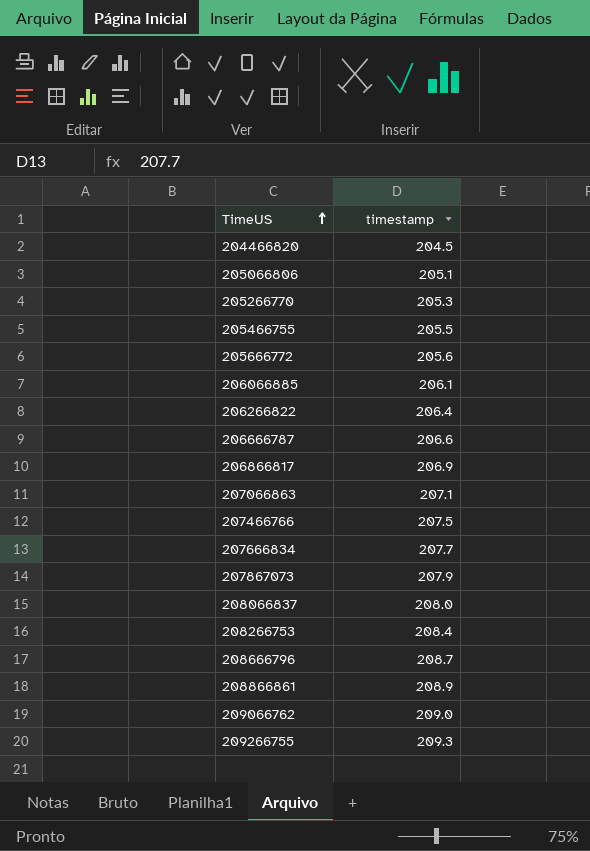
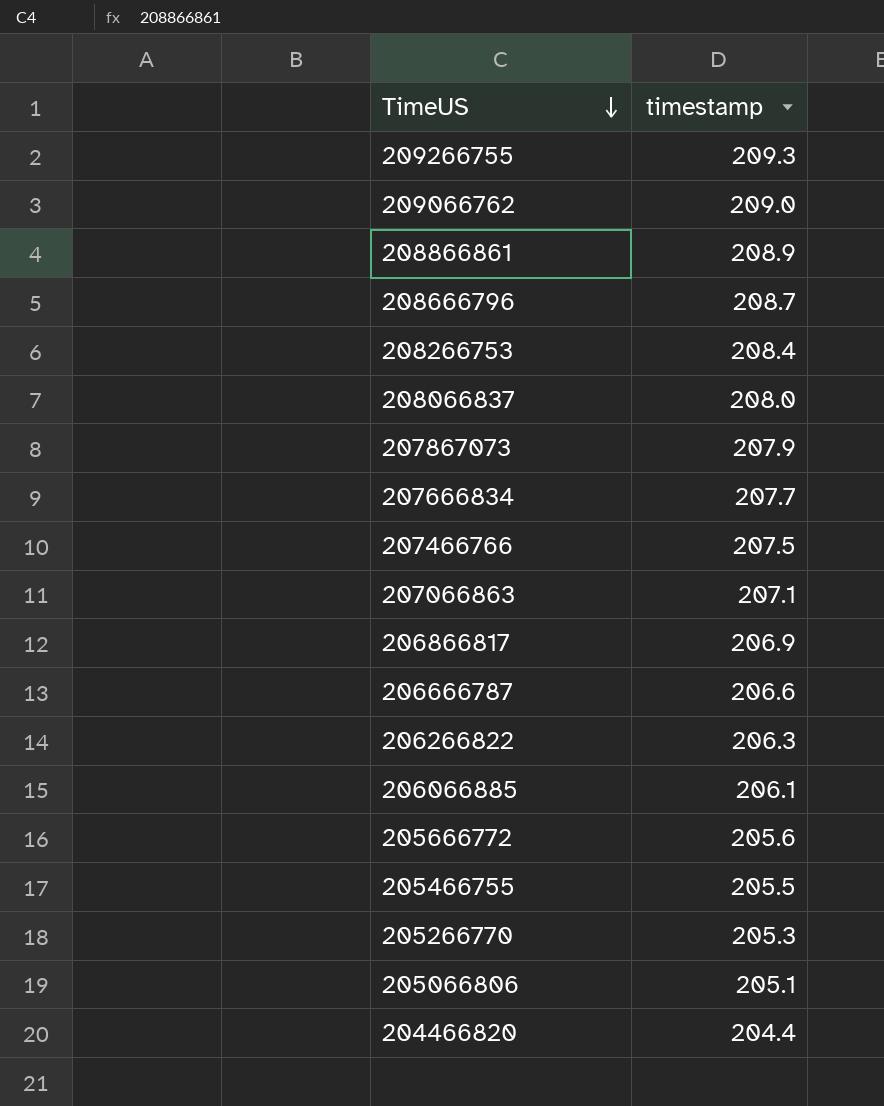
row order: TimeUS ascending -> TimeUS descending
206266822 | timestamp: 206.4 -> 206.3
204466820 | timestamp: 204.5 -> 204.4

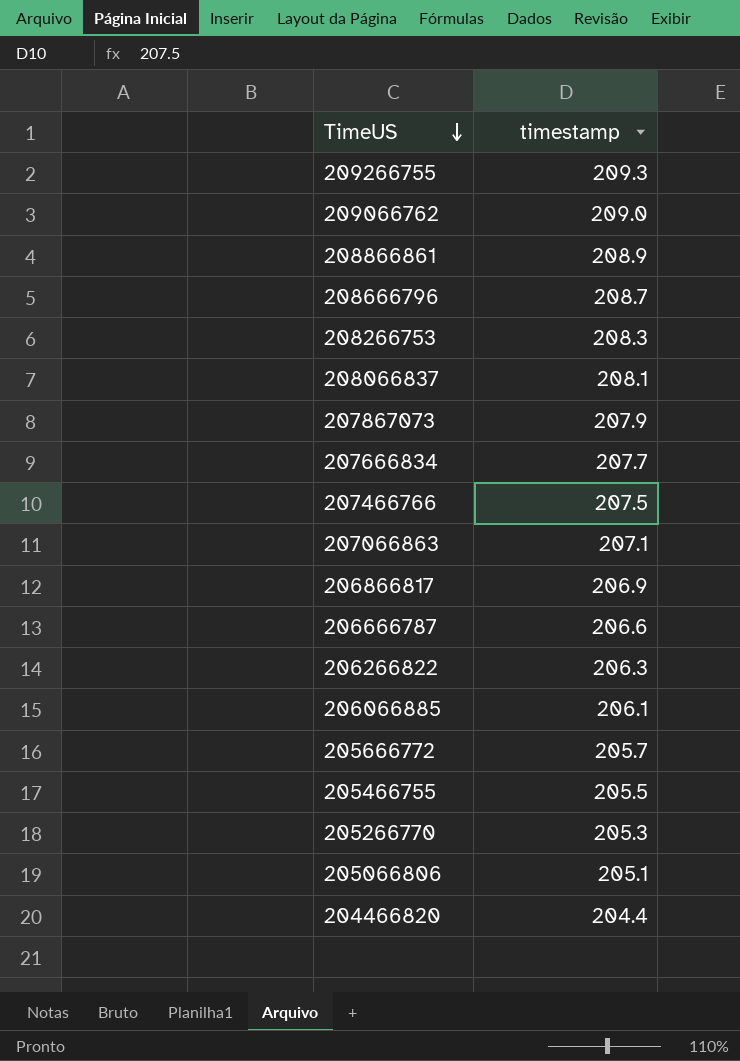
208266753 | timestamp: 208.4 -> 208.3
208066837 | timestamp: 208.0 -> 208.1
205666772 | timestamp: 205.6 -> 205.7

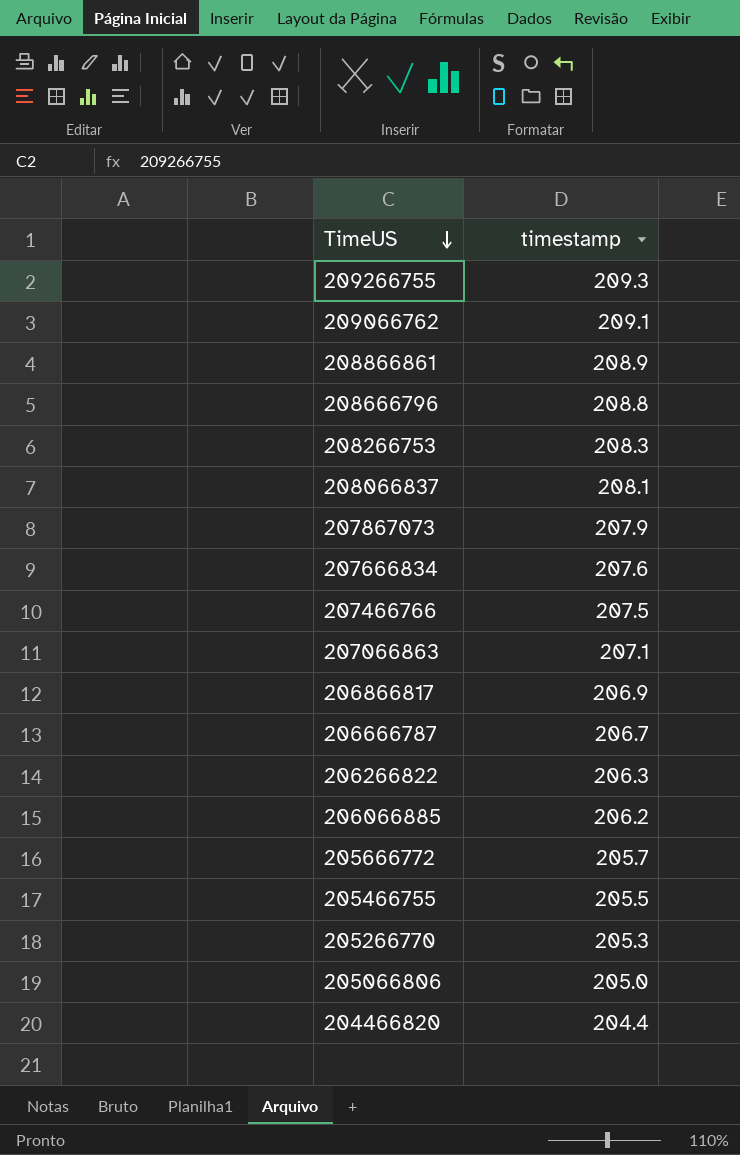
209066762 | timestamp: 209.0 -> 209.1
208666796 | timestamp: 208.7 -> 208.8
207666834 | timestamp: 207.7 -> 207.6
206666787 | timestamp: 206.6 -> 206.7
206066885 | timestamp: 206.1 -> 206.2
205066806 | timestamp: 205.1 -> 205.0

